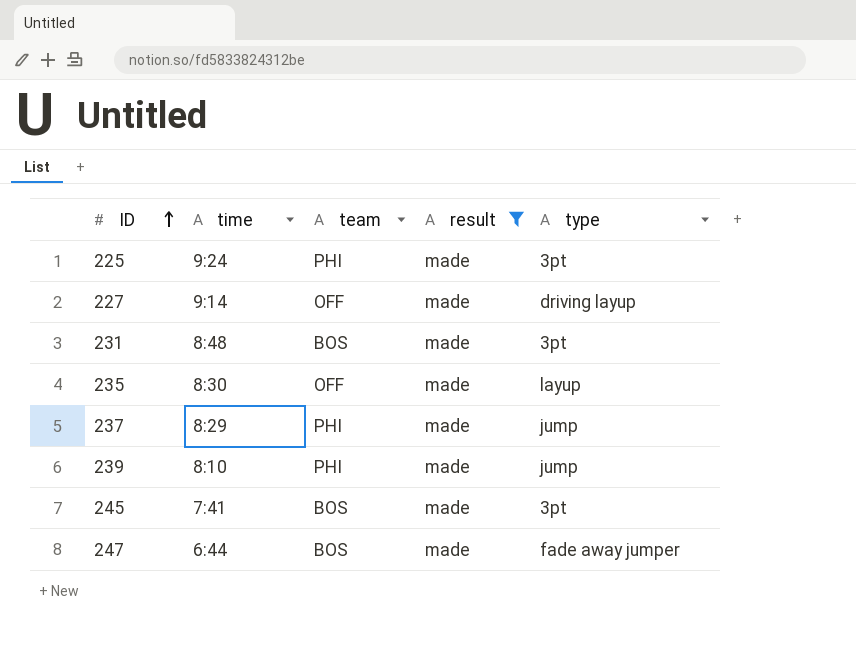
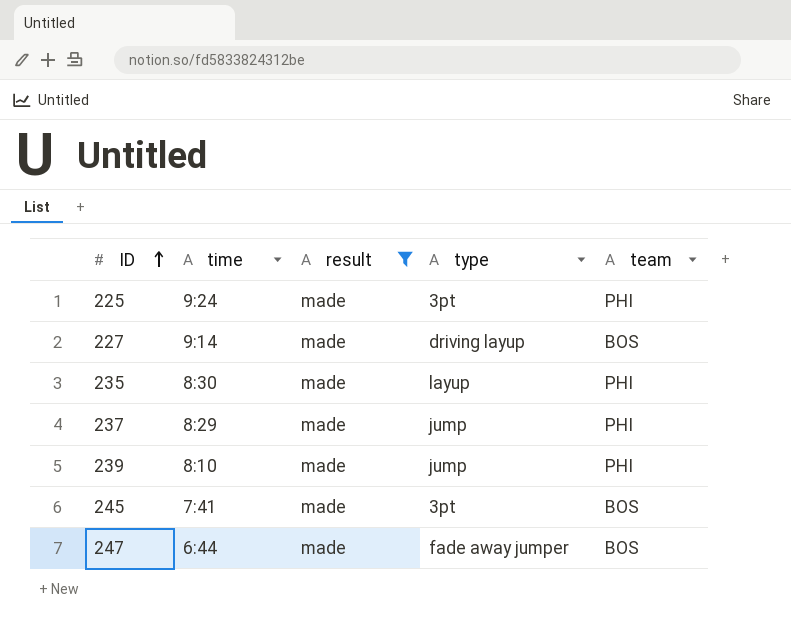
column team | position: 3 -> 5
row 231: 8:48 | BOS | made | 3pt -> none
227 | team: OFF -> BOS
235 | team: OFF -> PHI

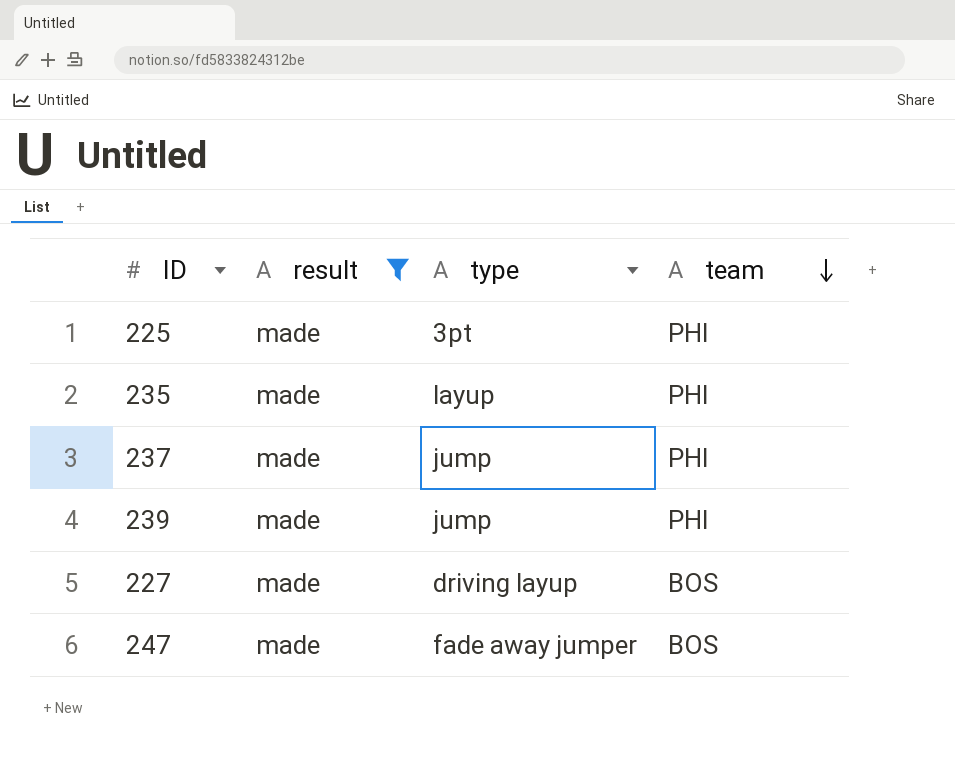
row order: ID ascending -> team descending
column time | position: 2 -> none
row 245: 7:41 | made | 3pt | BOS -> none

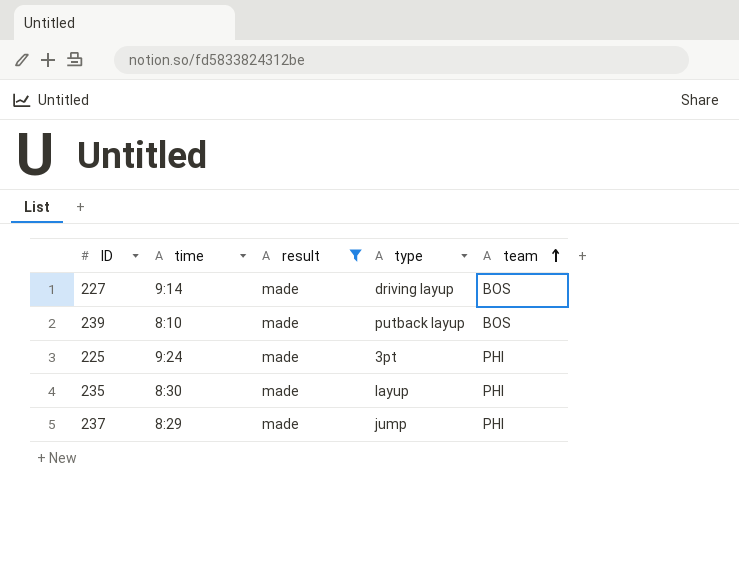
row order: team descending -> team ascending
column time | position: none -> 2
row 247: made | fade away jumper | BOS -> none
239 | type: jump -> putback layup
239 | team: PHI -> BOS

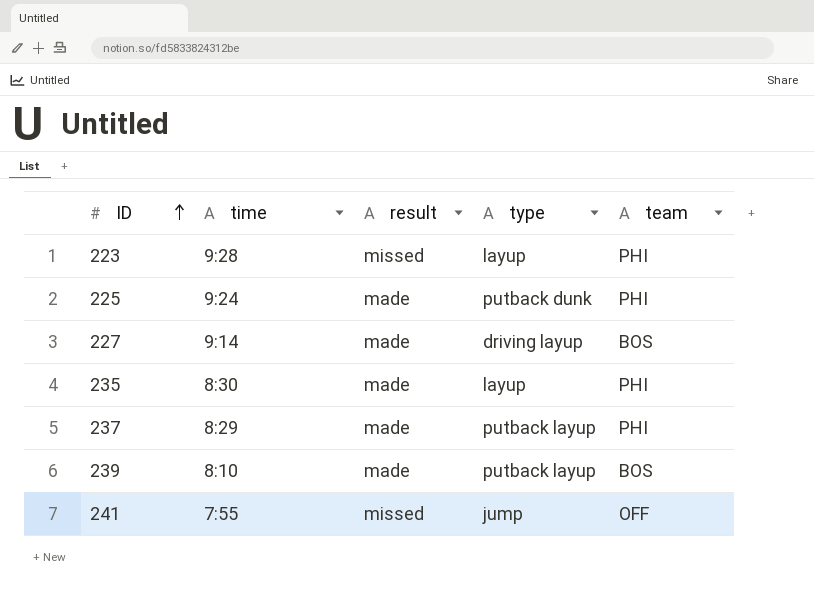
filter: result = made -> none
row order: team ascending -> ID ascending
225 | type: 3pt -> putback dunk
237 | type: jump -> putback layup

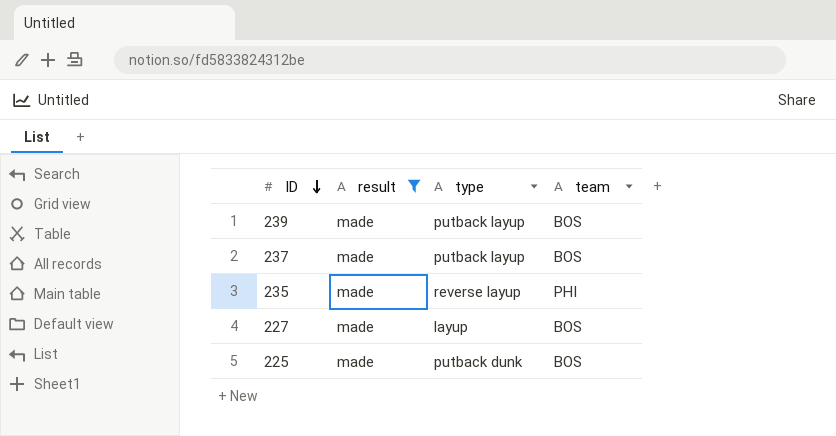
filter: none -> result = made
row order: ID ascending -> ID descending
column time | position: 2 -> none
237 | team: PHI -> BOS
235 | type: layup -> reverse layup
227 | type: driving layup -> layup
225 | team: PHI -> BOS

